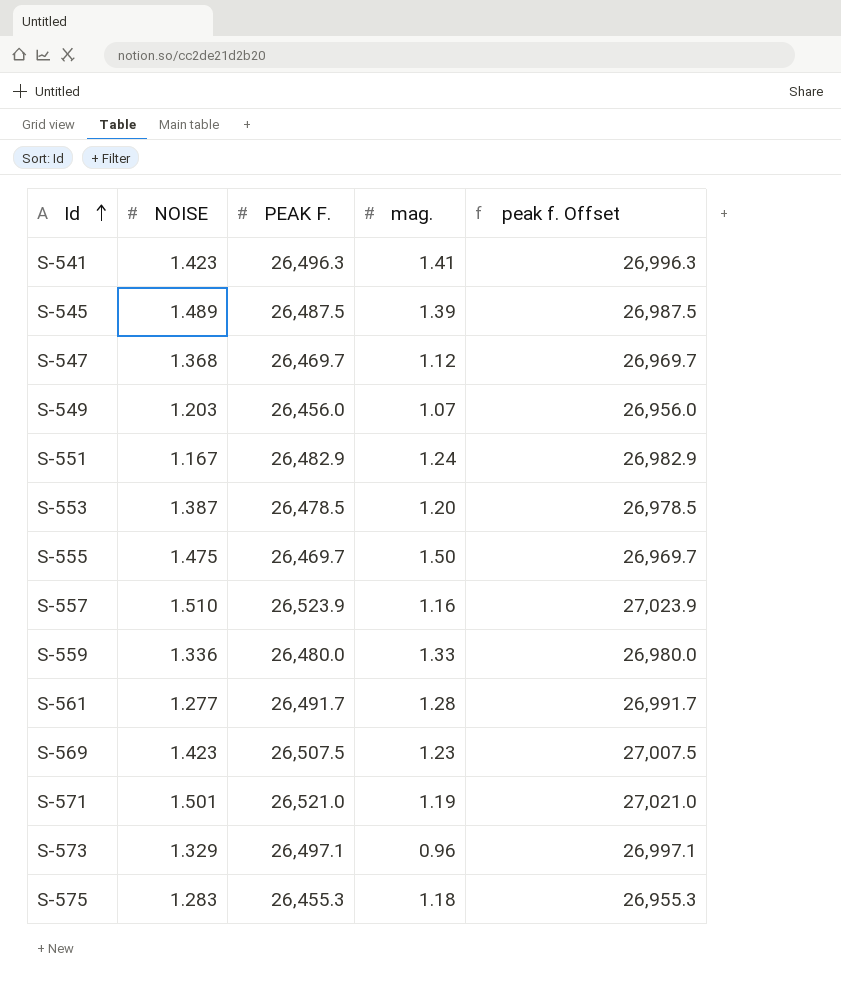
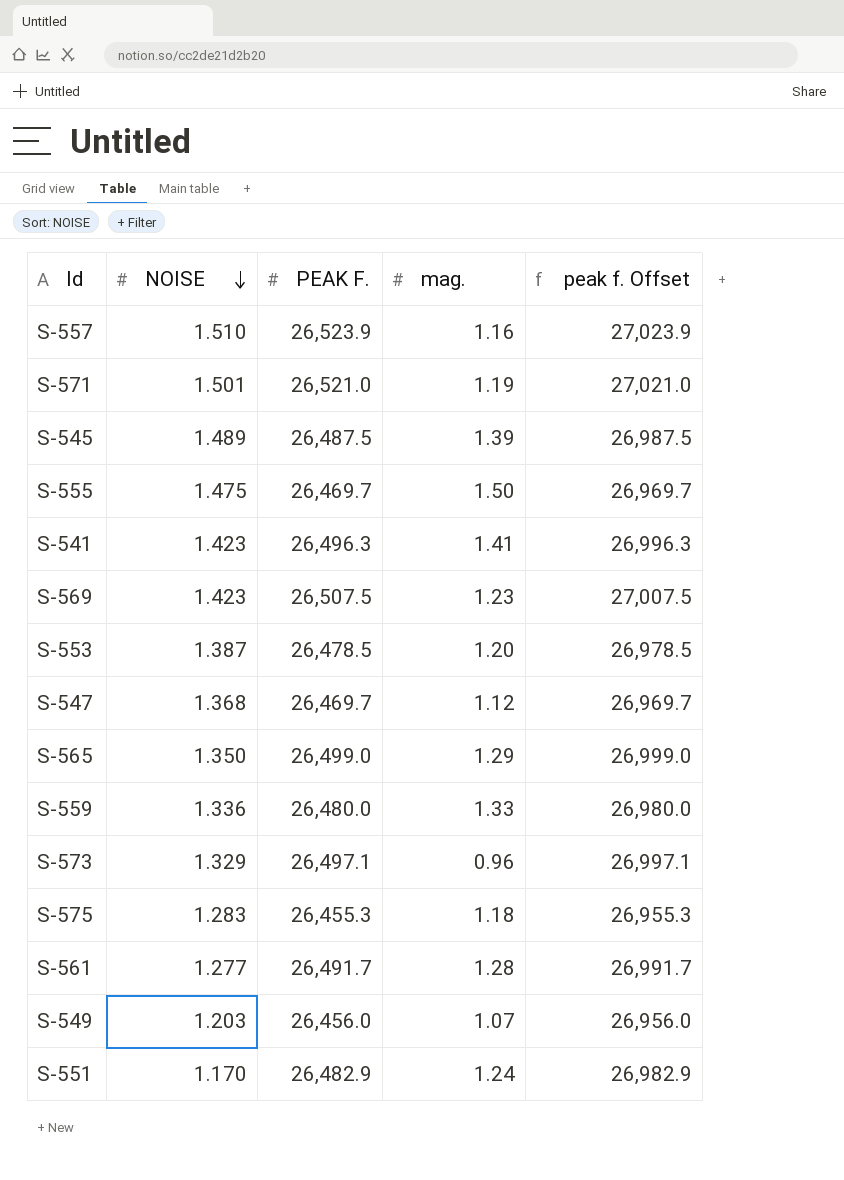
row order: Id ascending -> NOISE descending
row S-565: none -> 1.350 | 26,499.0 | 1.29 | 26,999.0
S-551 | NOISE: 1.167 -> 1.170

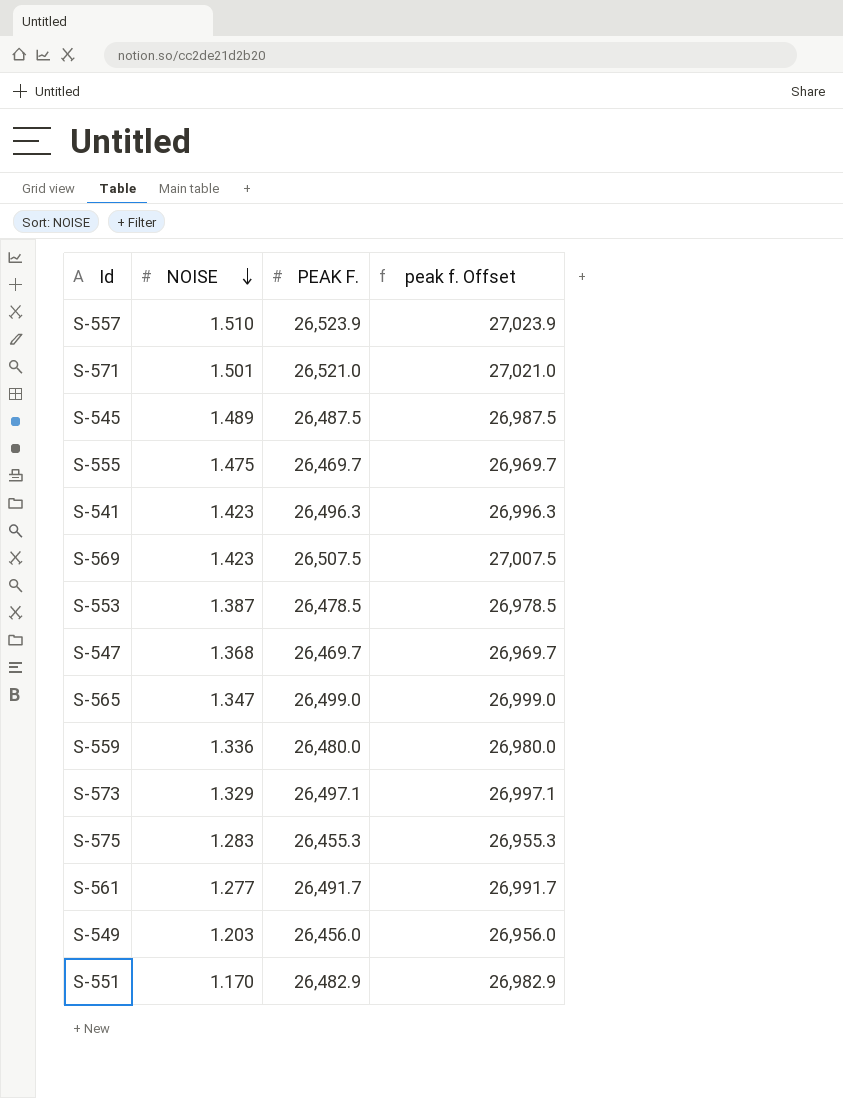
column mag. | position: 4 -> none
S-565 | NOISE: 1.350 -> 1.347

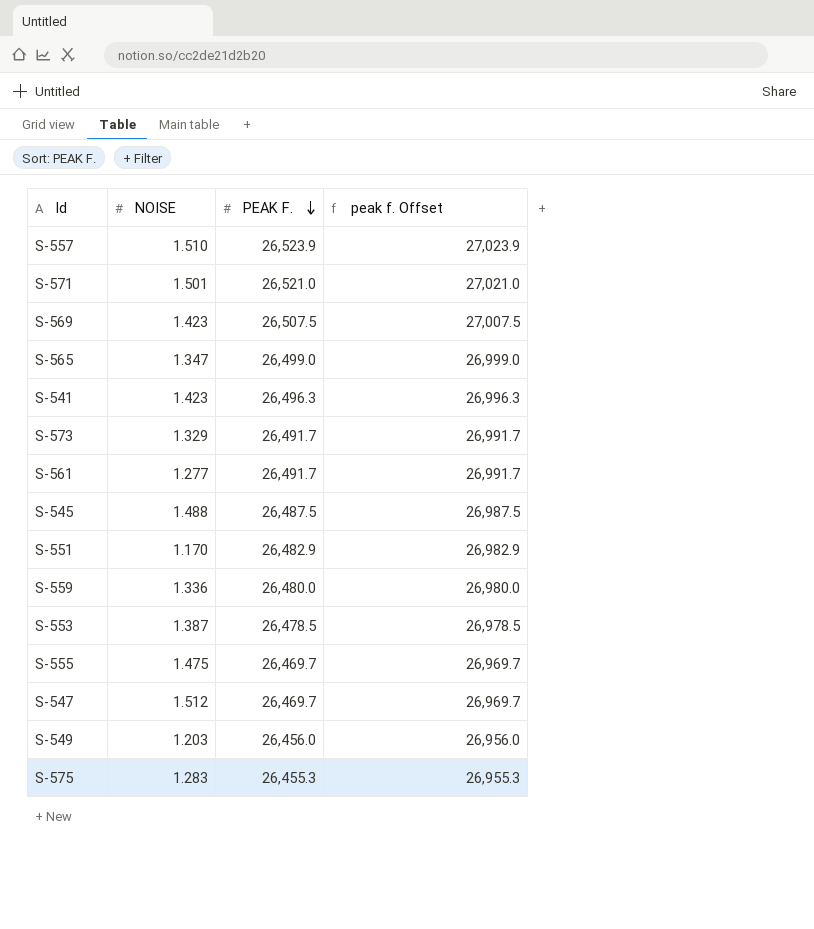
row order: NOISE descending -> PEAK F. descending
S-573 | PEAK F.: 26,497.1 -> 26,491.7
S-573 | peak f. Offset: 26,997.1 -> 26,991.7
S-545 | NOISE: 1.489 -> 1.488
S-547 | NOISE: 1.368 -> 1.512

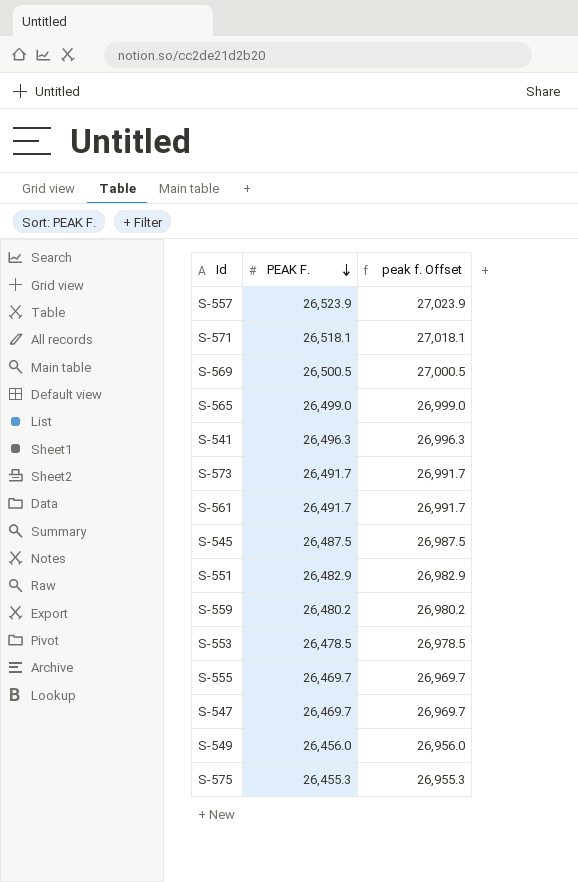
column NOISE | position: 2 -> none
S-571 | PEAK F.: 26,521.0 -> 26,518.1
S-571 | peak f. Offset: 27,021.0 -> 27,018.1
S-569 | PEAK F.: 26,507.5 -> 26,500.5
S-569 | peak f. Offset: 27,007.5 -> 27,000.5
S-559 | PEAK F.: 26,480.0 -> 26,480.2
S-559 | peak f. Offset: 26,980.0 -> 26,980.2

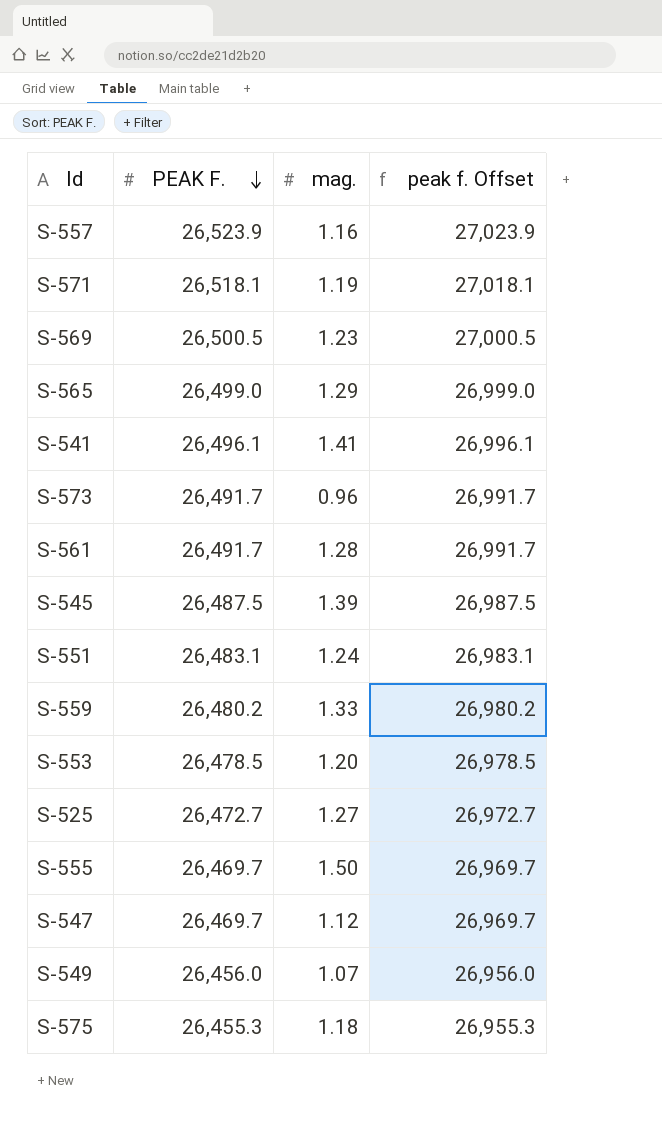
column mag. | position: none -> 3
S-541 | PEAK F.: 26,496.3 -> 26,496.1
S-541 | peak f. Offset: 26,996.3 -> 26,996.1
S-551 | PEAK F.: 26,482.9 -> 26,483.1
S-551 | peak f. Offset: 26,982.9 -> 26,983.1
row S-525: none -> 26,472.7 | 1.27 | 26,972.7

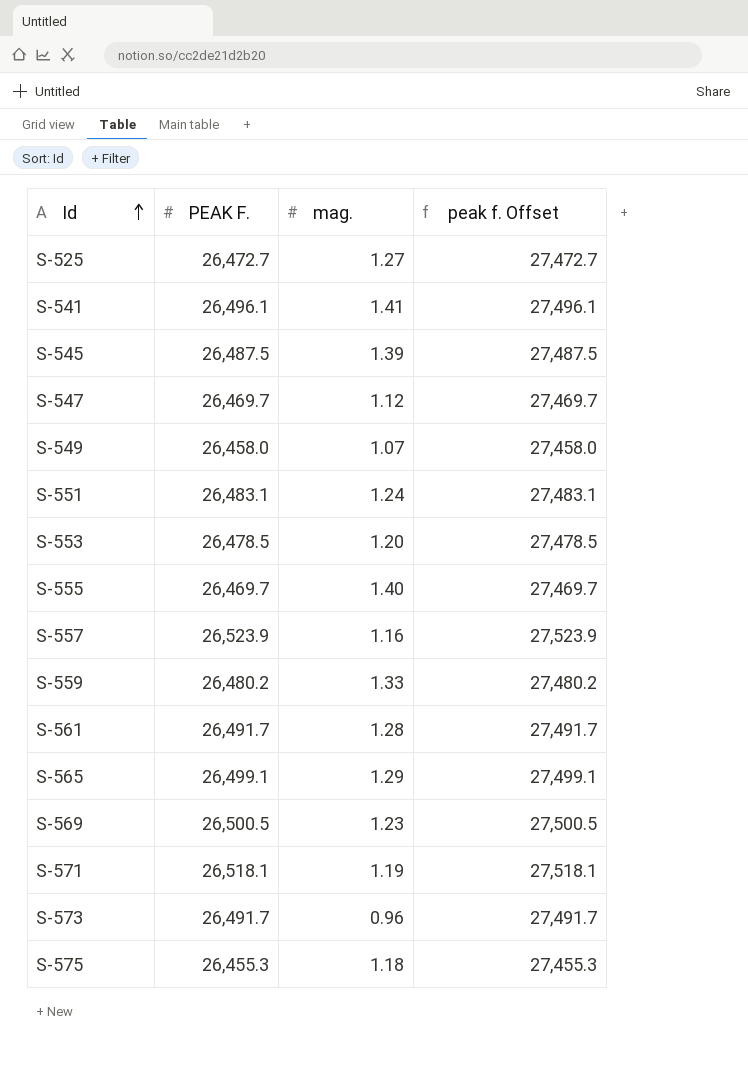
row order: PEAK F. descending -> Id ascending
column peak f. Offset | formula: [PEAK F.] + 500 -> [PEAK F.] + 1000
S-549 | PEAK F.: 26,456.0 -> 26,458.0
S-555 | mag.: 1.50 -> 1.40
S-565 | PEAK F.: 26,499.0 -> 26,499.1

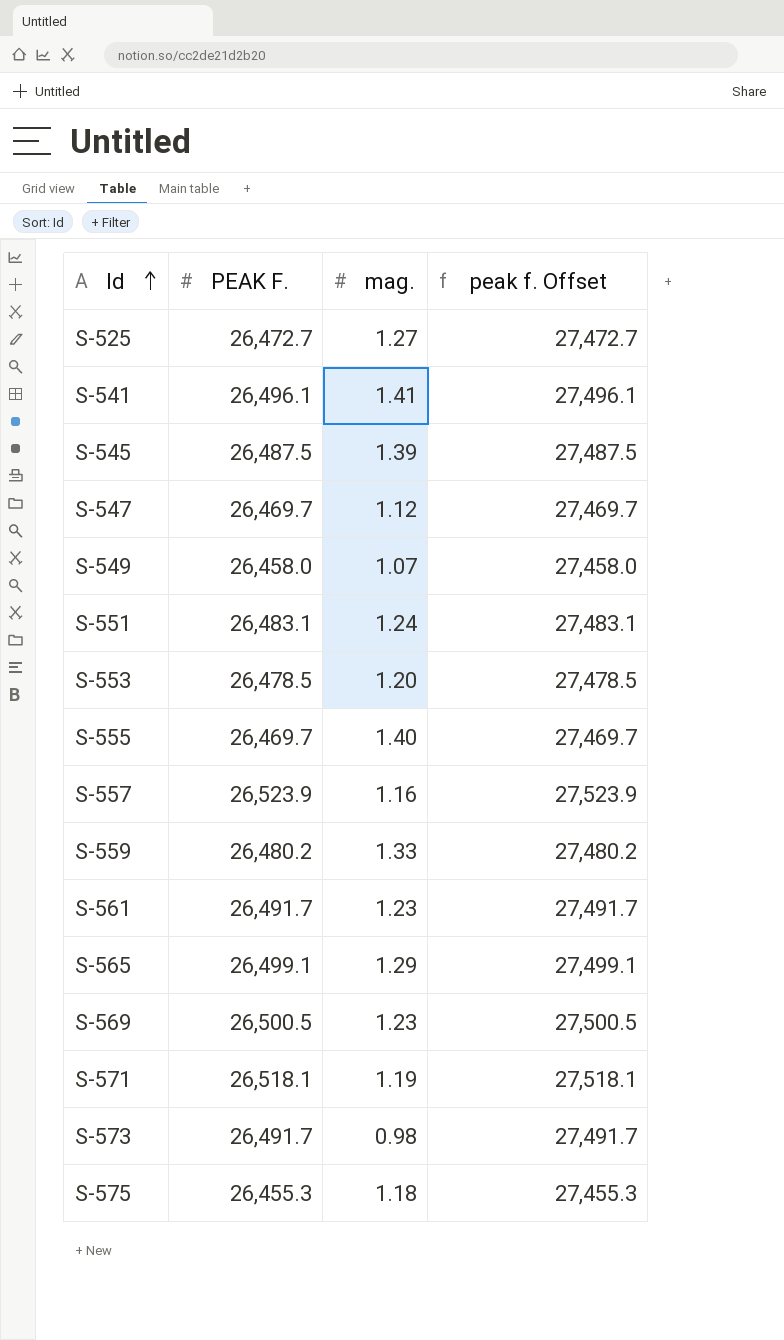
S-561 | mag.: 1.28 -> 1.23
S-573 | mag.: 0.96 -> 0.98

